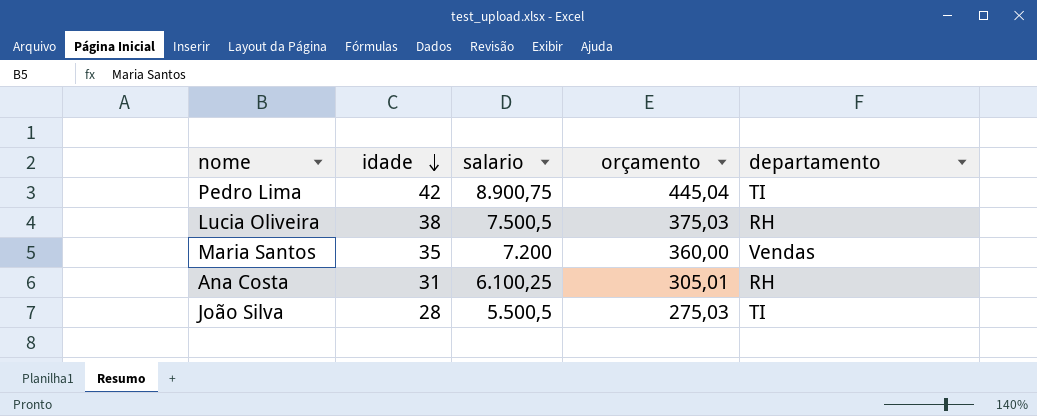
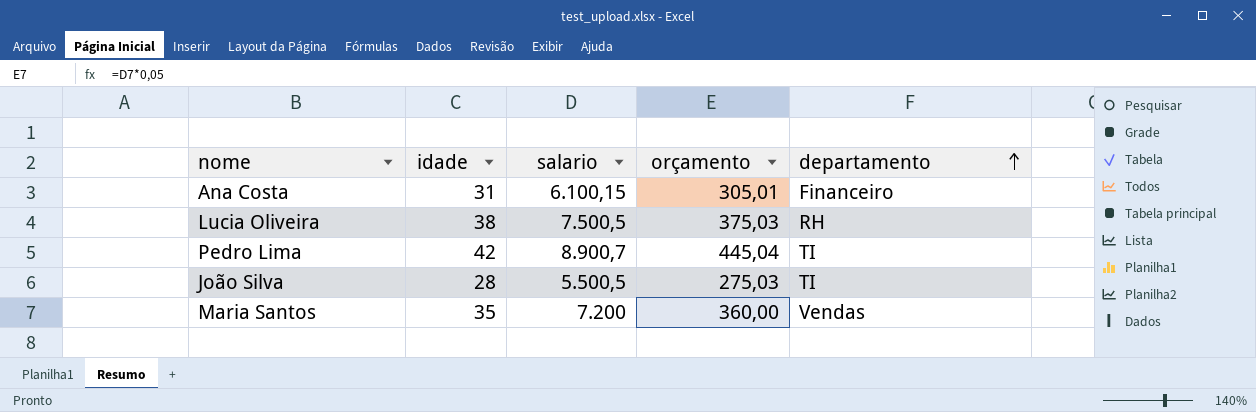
row order: idade descending -> departamento ascending
Ana Costa | salario: 6.100,25 -> 6.100,15
Ana Costa | departamento: RH -> Financeiro
Pedro Lima | salario: 8.900,75 -> 8.900,7

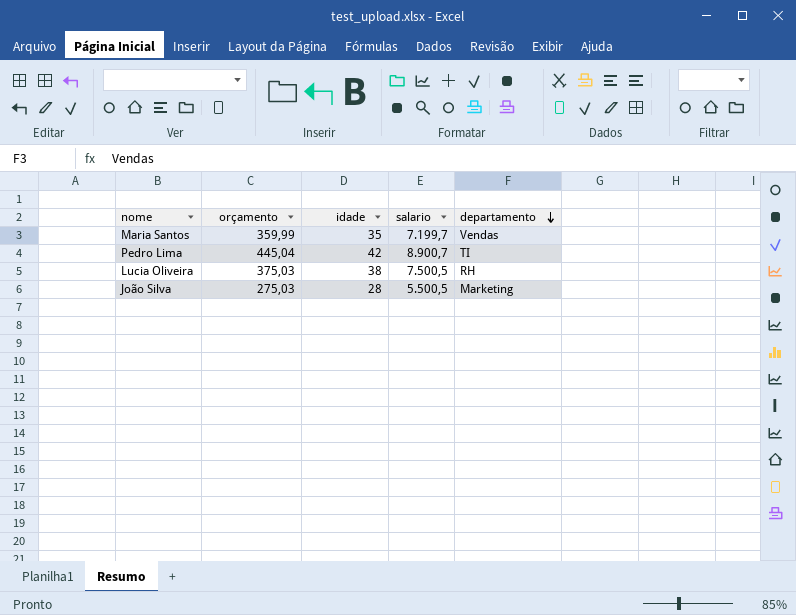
row order: departamento ascending -> departamento descending
column orçamento | position: 4 -> 2
row Ana Costa: 31 | 6.100,15 | 305,01 | Financeiro -> none
Maria Santos | orçamento: 360,00 -> 359,99
Maria Santos | salario: 7.200 -> 7.199,7
João Silva | departamento: TI -> Marketing

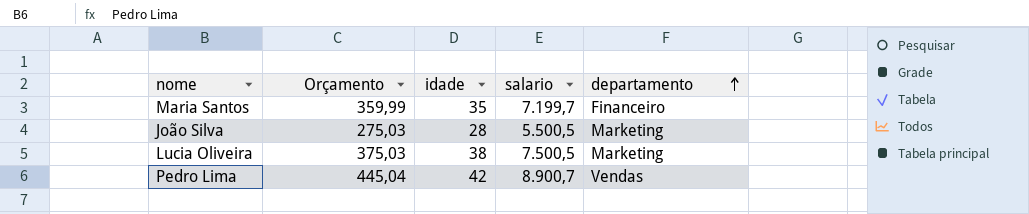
row order: departamento descending -> departamento ascending
column name: orçamento -> Orçamento
Maria Santos | departamento: Vendas -> Financeiro
Lucia Oliveira | departamento: RH -> Marketing
Pedro Lima | departamento: TI -> Vendas

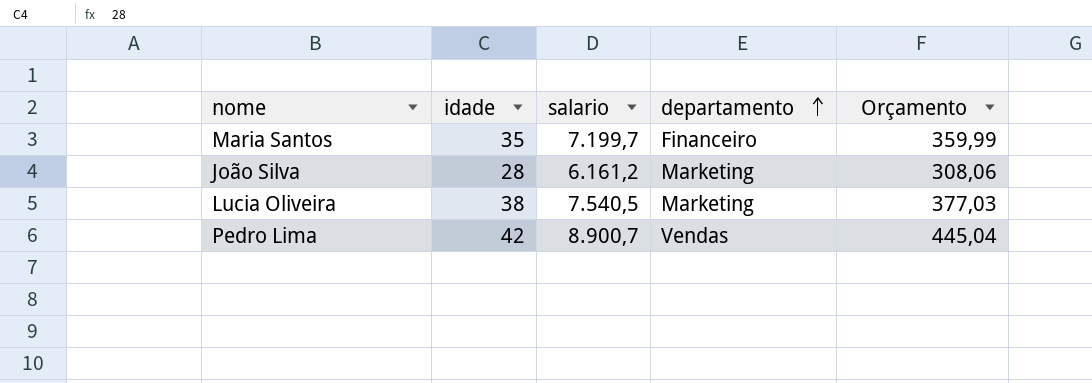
column Orçamento | position: 2 -> 5
João Silva | salario: 5.500,5 -> 6.161,2
João Silva | Orçamento: 275,03 -> 308,06
Lucia Oliveira | salario: 7.500,5 -> 7.540,5
Lucia Oliveira | Orçamento: 375,03 -> 377,03

